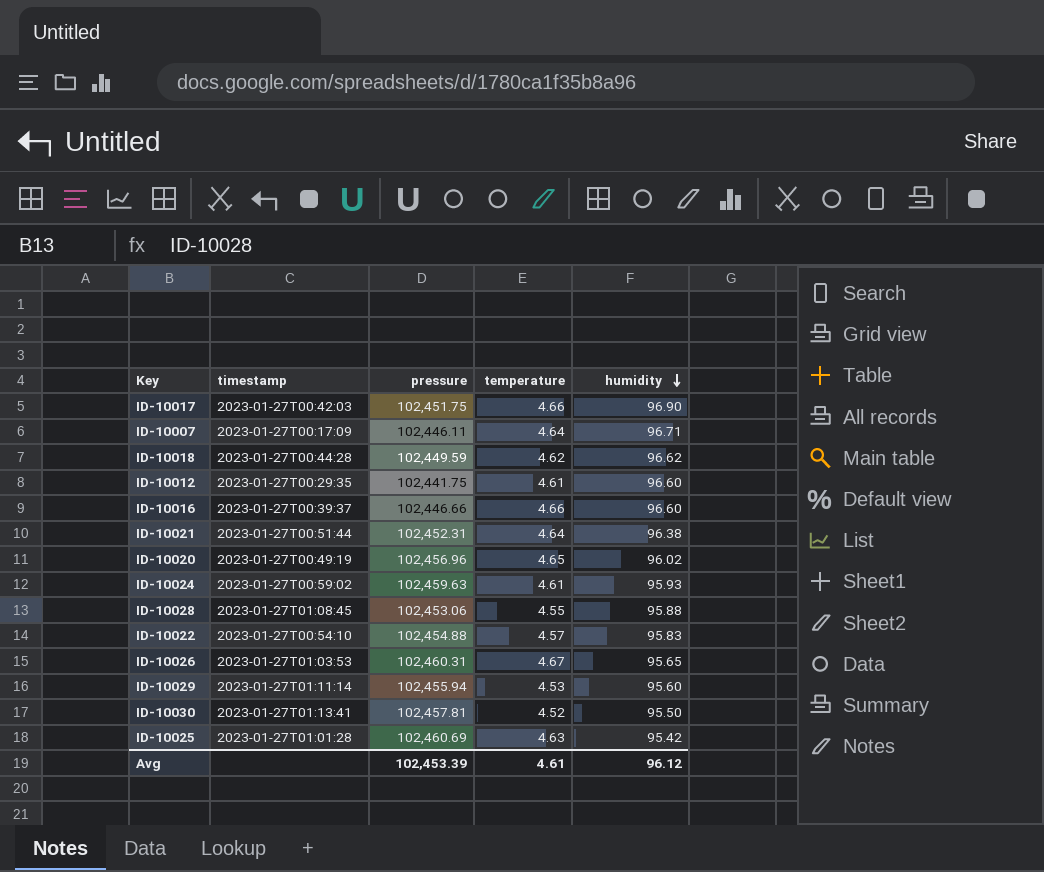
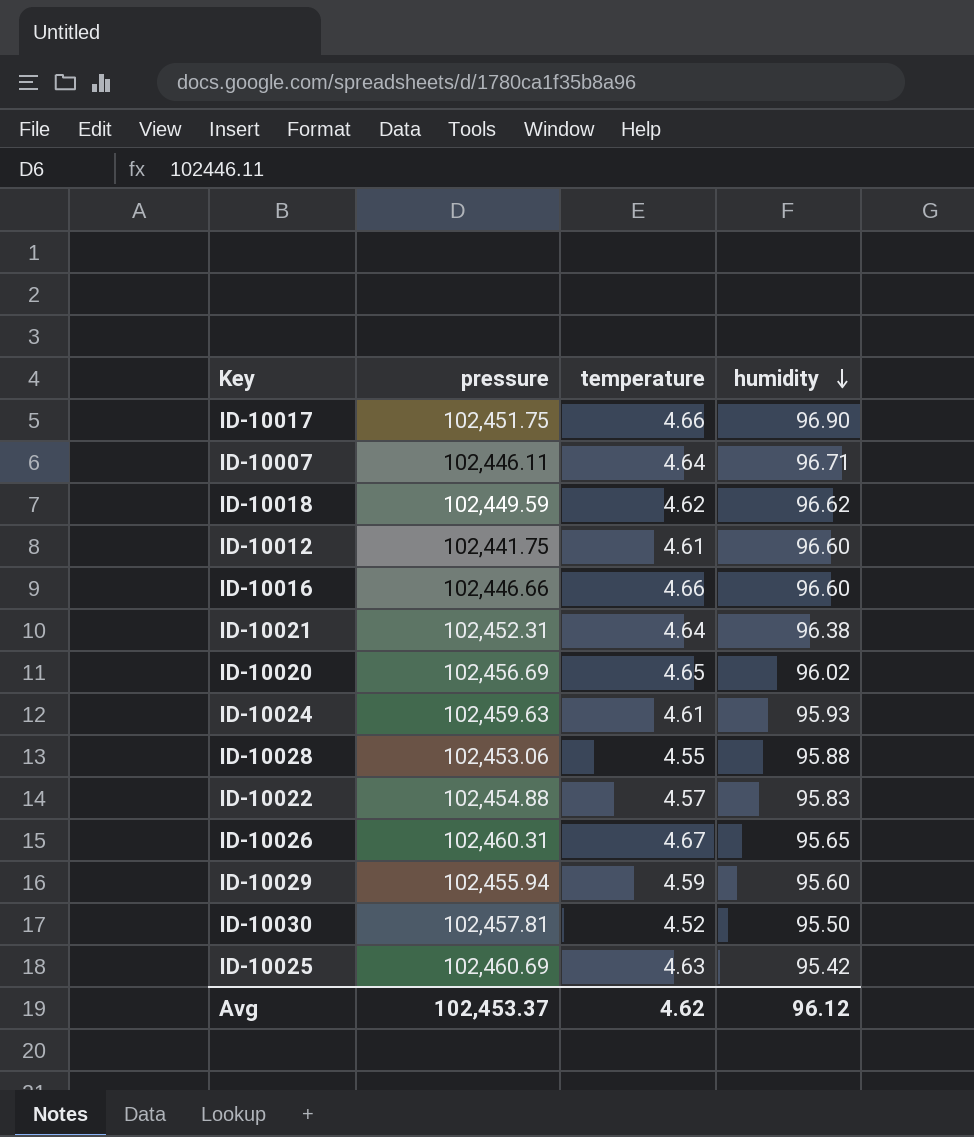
column timestamp | position: 2 -> none
ID-10020 | pressure: 102,456.96 -> 102,456.69
ID-10029 | temperature: 4.53 -> 4.59
Avg | pressure: 102,453.39 -> 102,453.37
Avg | temperature: 4.61 -> 4.62

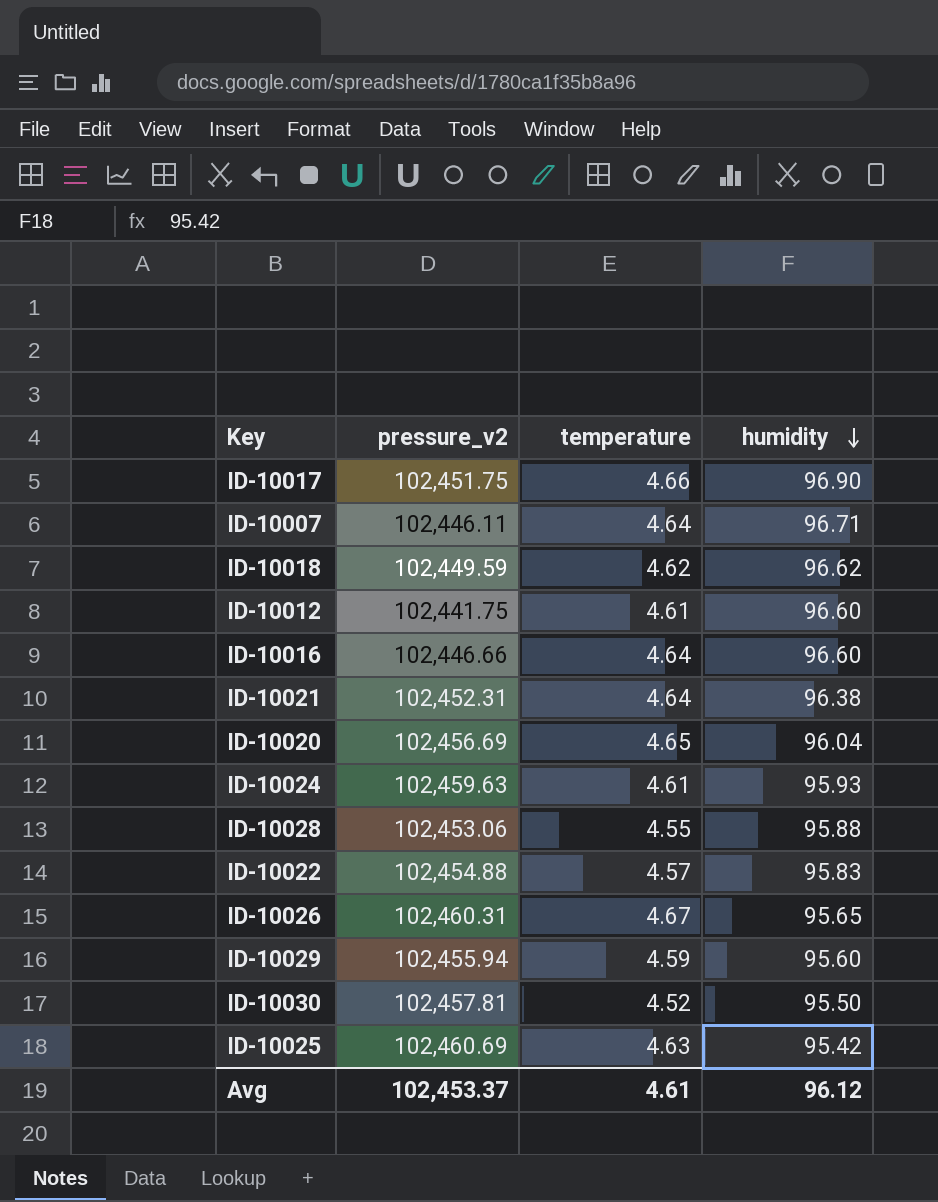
column name: pressure -> pressure_v2
ID-10016 | temperature: 4.66 -> 4.64
ID-10020 | humidity: 96.02 -> 96.04
Avg | temperature: 4.62 -> 4.61

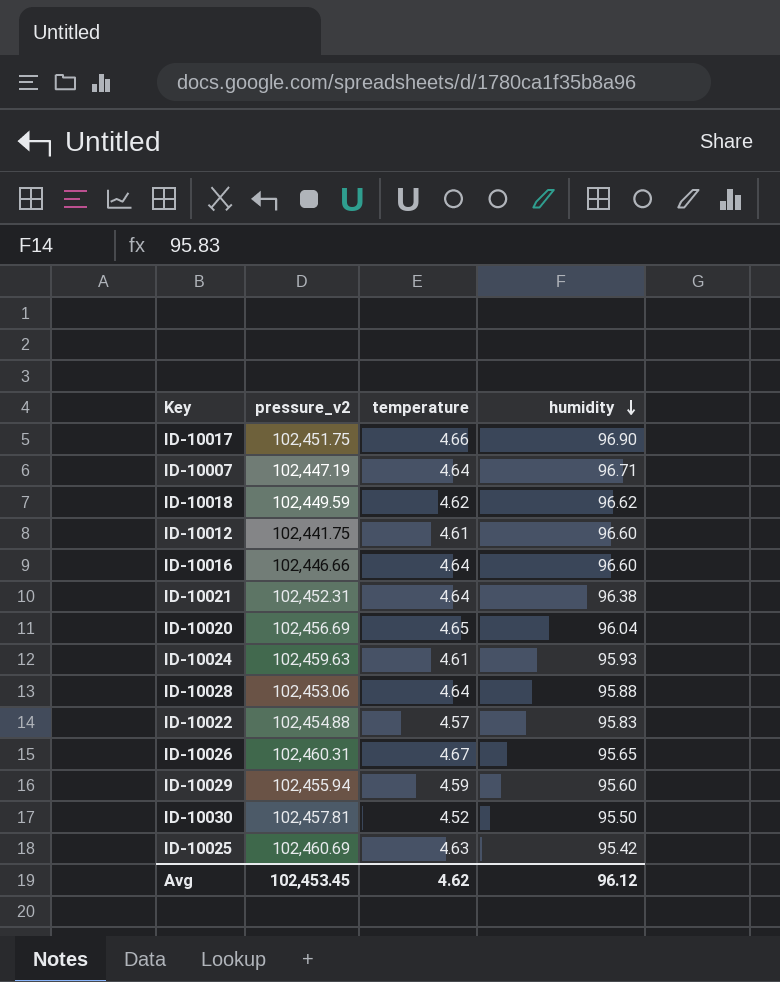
ID-10007 | pressure_v2: 102,446.11 -> 102,447.19
ID-10028 | temperature: 4.55 -> 4.64
Avg | pressure_v2: 102,453.37 -> 102,453.45
Avg | temperature: 4.61 -> 4.62

